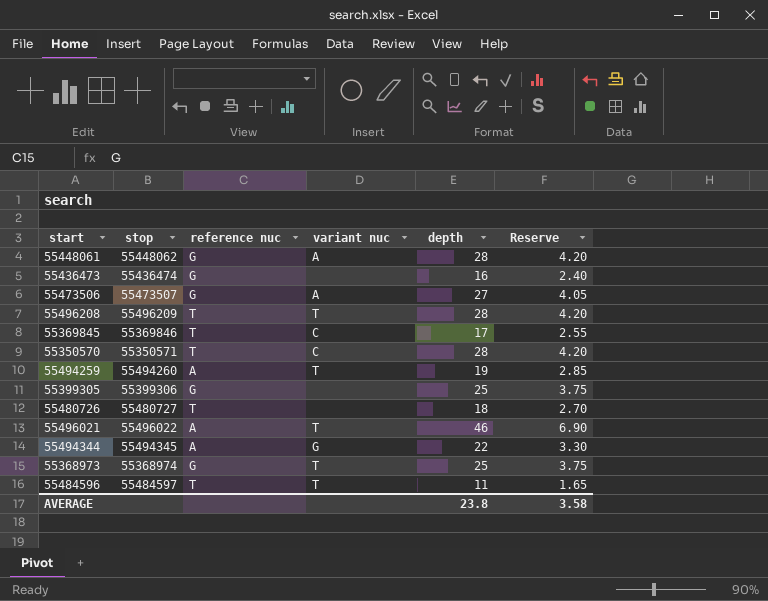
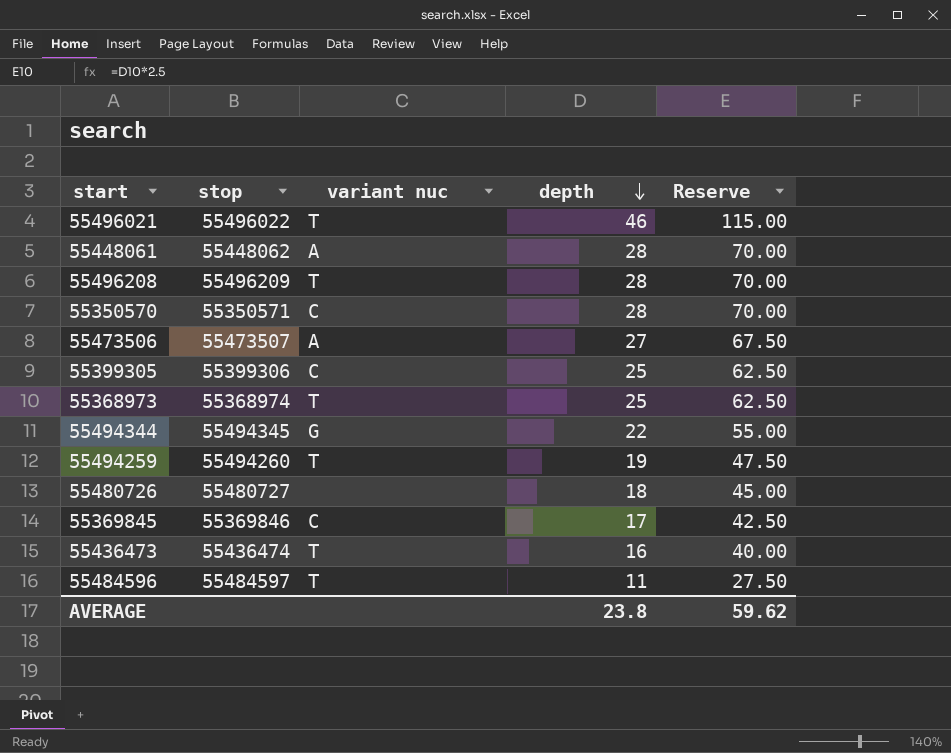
row order: none -> depth descending
column reference nuc | position: 3 -> none
column Reserve | formula: [depth] * 0.15 -> [depth] * 2.5
55399305 | variant nuc: none -> C
55436473 | variant nuc: none -> T
AVERAGE | Reserve: 3.58 -> 59.62

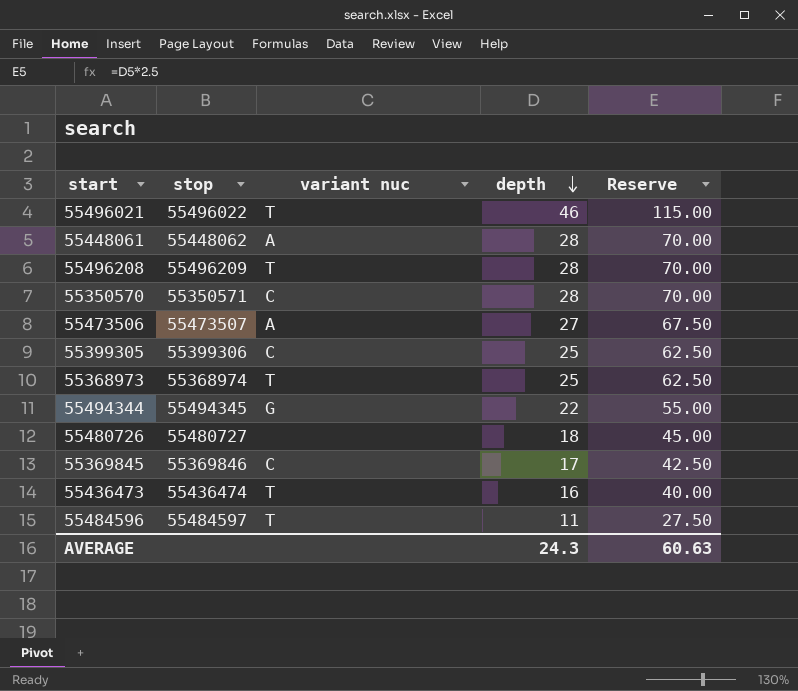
row 55494259: 55494260 | T | 19 | 47.50 -> none
AVERAGE | depth: 23.8 -> 24.3
AVERAGE | Reserve: 59.62 -> 60.63

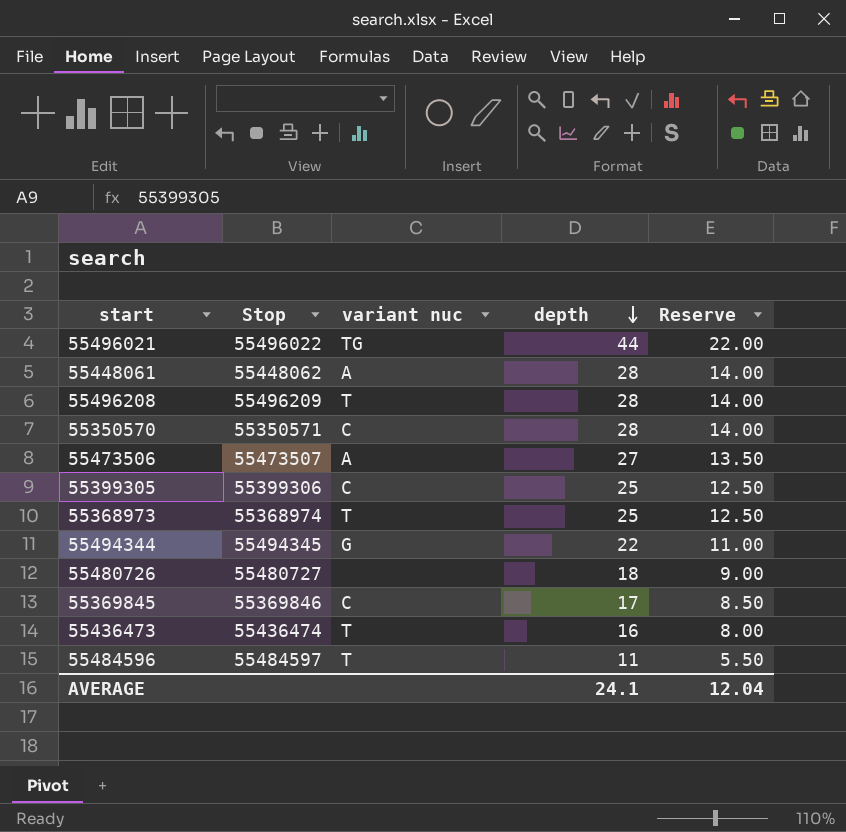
column name: stop -> Stop
column Reserve | formula: [depth] * 2.5 -> [depth] * 0.5
55496021 | variant nuc: T -> TG
55496021 | depth: 46 -> 44
AVERAGE | depth: 24.3 -> 24.1
AVERAGE | Reserve: 60.63 -> 12.04

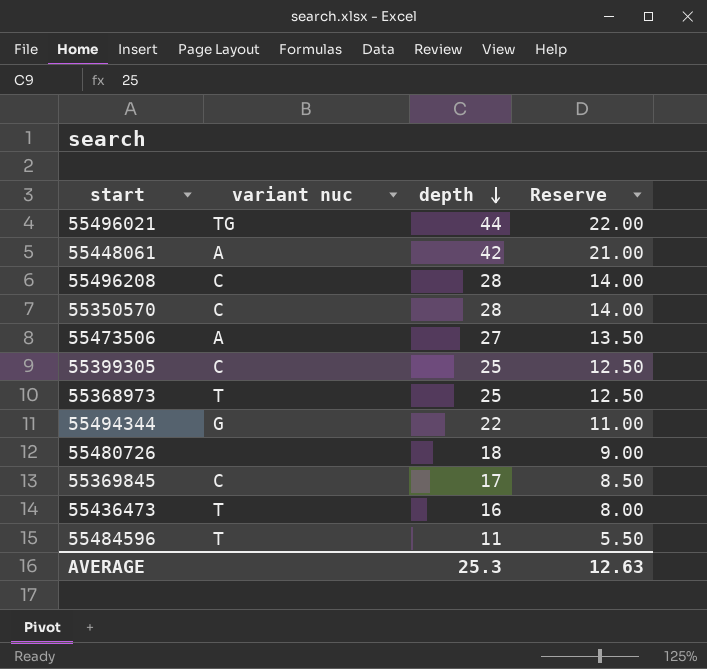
column Stop | position: 2 -> none
55448061 | depth: 28 -> 42
55448061 | Reserve: 14.00 -> 21.00
55496208 | variant nuc: T -> C
AVERAGE | depth: 24.1 -> 25.3
AVERAGE | Reserve: 12.04 -> 12.63

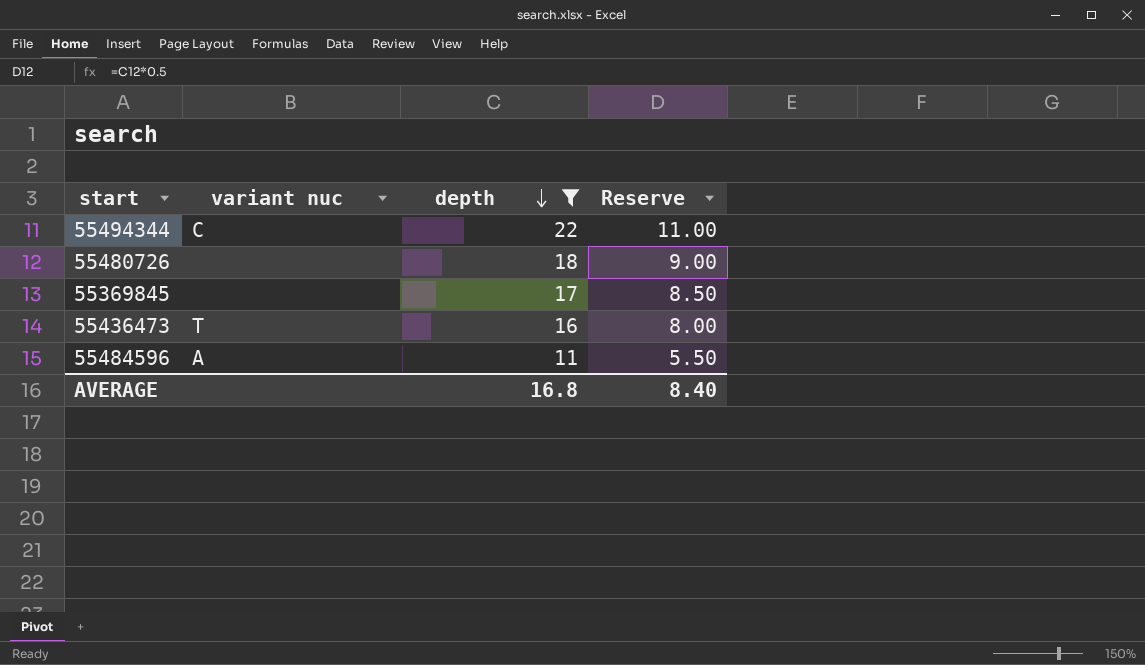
filter: none -> depth <= 22
55494344 | variant nuc: G -> C
55369845 | variant nuc: C -> none
55484596 | variant nuc: T -> A
AVERAGE | depth: 25.3 -> 16.8
AVERAGE | Reserve: 12.63 -> 8.40

